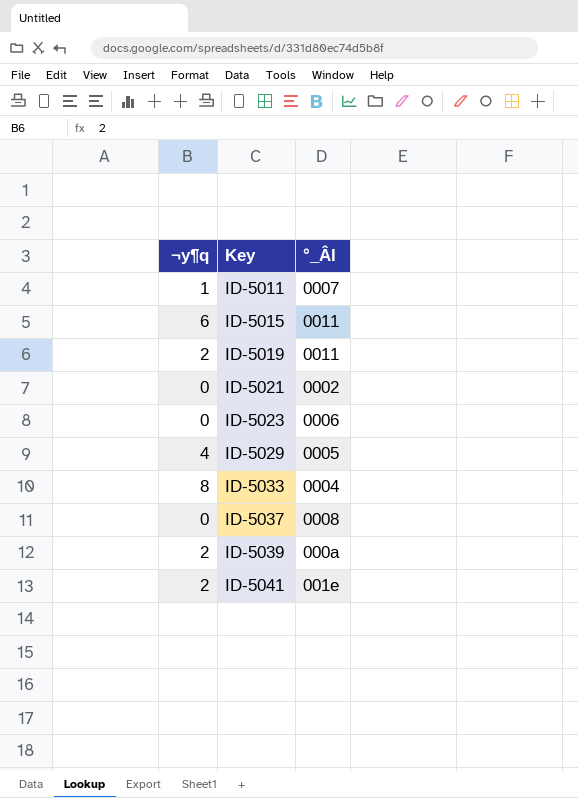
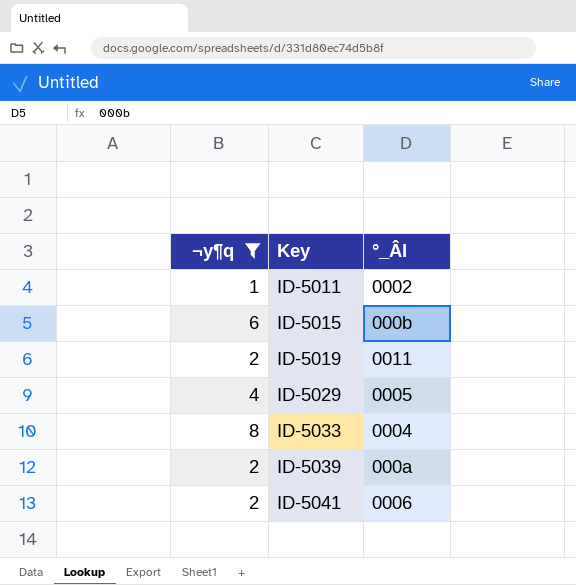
filter: none -> ¬y¶q != 0
ID-5011 | °_ÂI: 0007 -> 0002
ID-5015 | °_ÂI: 0011 -> 000b
ID-5041 | °_ÂI: 001e -> 0006

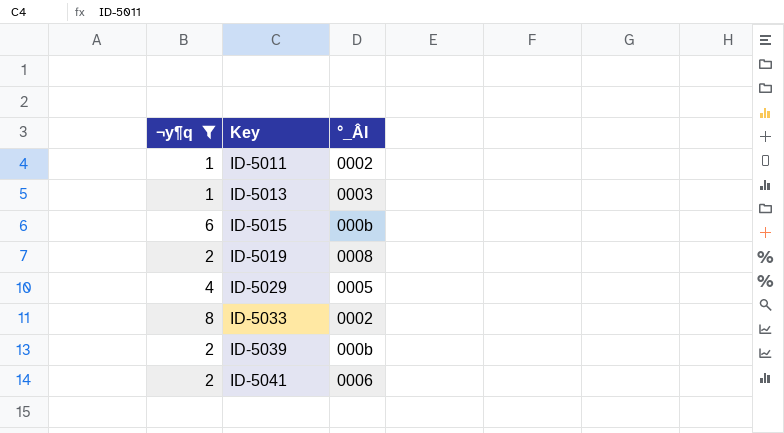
row ID-5013: none -> 1 | 0003
ID-5019 | °_ÂI: 0011 -> 0008
ID-5033 | °_ÂI: 0004 -> 0002
ID-5039 | °_ÂI: 000a -> 000b

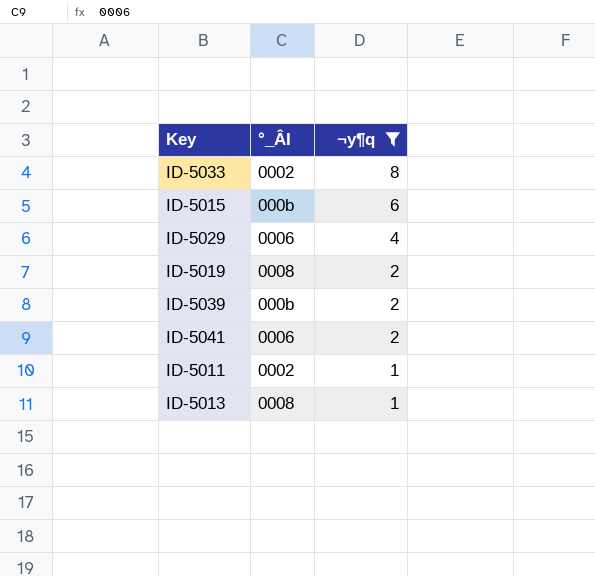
row order: Key ascending -> ¬y¶q descending
column ¬y¶q | position: 1 -> 3
ID-5029 | °_ÂI: 0005 -> 0006
ID-5013 | °_ÂI: 0003 -> 0008

